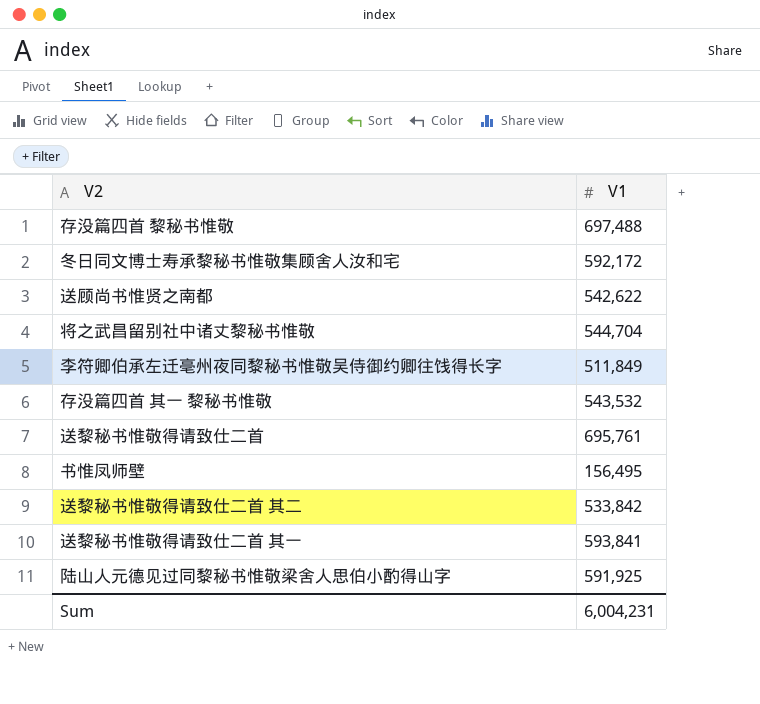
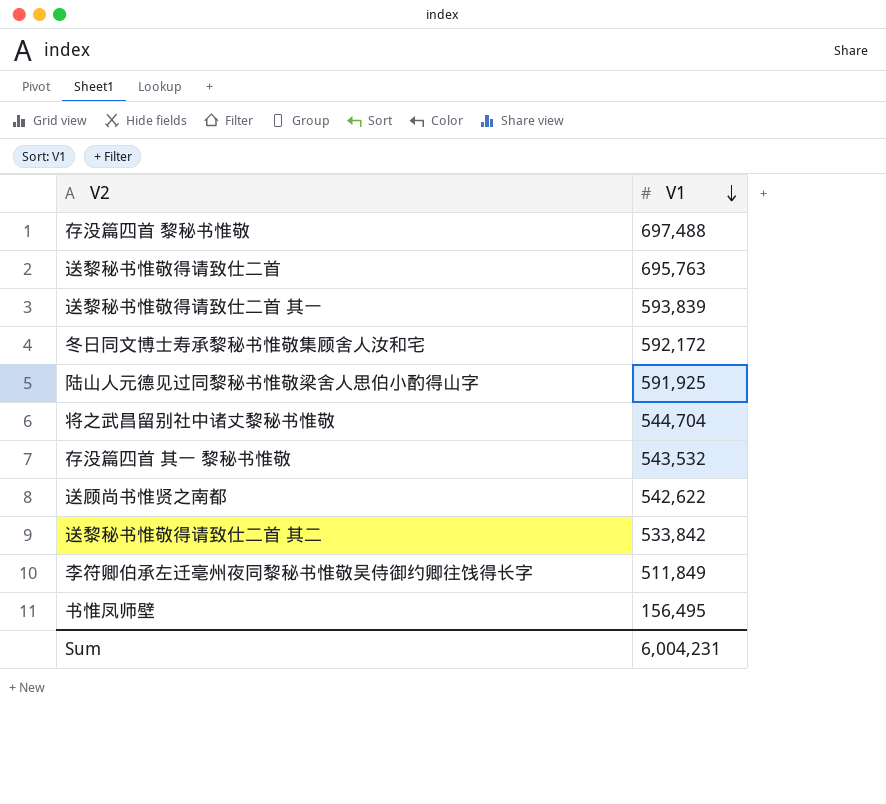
row order: none -> V1 descending
送黎秘书惟敬得请致仕二首 | V1: 695,761 -> 695,763
送黎秘书惟敬得请致仕二首 其一 | V1: 593,841 -> 593,839

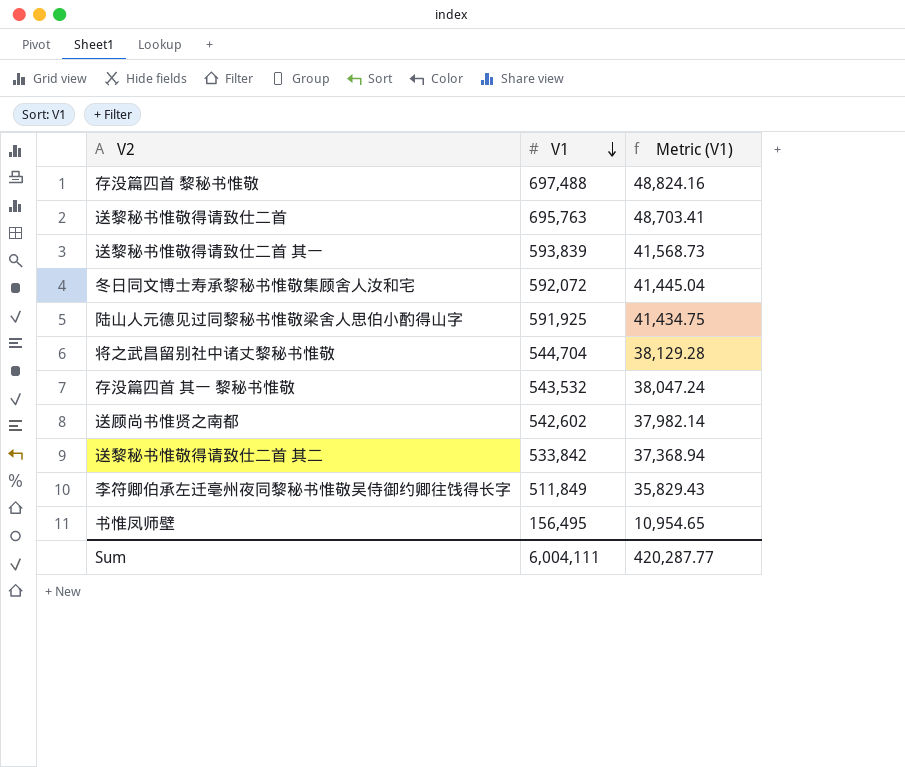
column Metric (V1) | formula: none -> [V1] * 0.07
冬日同文博士寿承黎秘书惟敬集顾舍人汝和宅 | V1: 592,172 -> 592,072
送顾尚书惟贤之南都 | V1: 542,622 -> 542,602
Sum | V1: 6,004,231 -> 6,004,111

